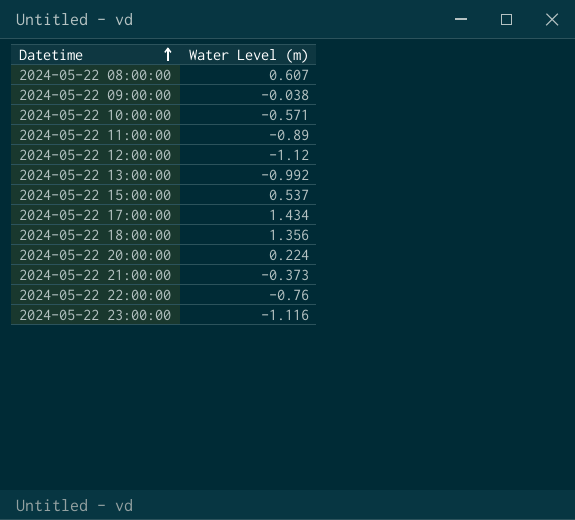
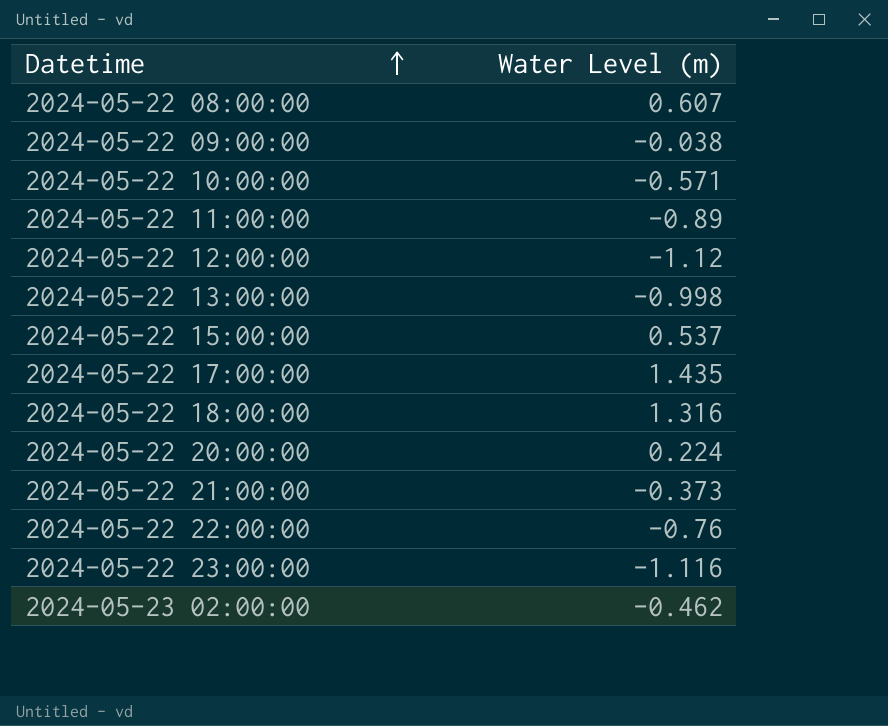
2024-05-22 13:00:00 | Water Level (m): -0.992 -> -0.998
2024-05-22 17:00:00 | Water Level (m): 1.434 -> 1.435
2024-05-22 18:00:00 | Water Level (m): 1.356 -> 1.316
row 2024-05-23 02:00:00: none -> -0.462

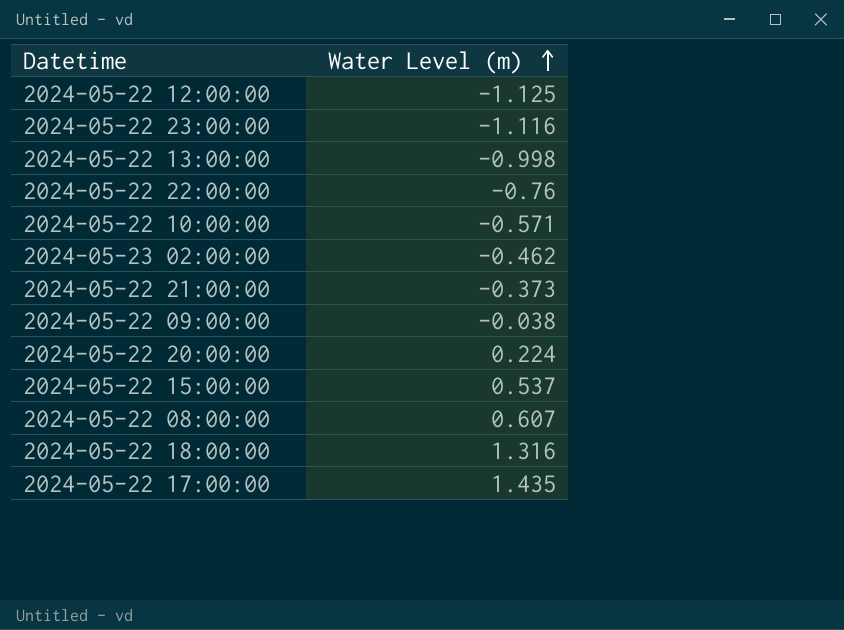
row order: Datetime ascending -> Water Level (m) ascending
row 2024-05-22 11:00:00: -0.89 -> none
2024-05-22 12:00:00 | Water Level (m): -1.12 -> -1.125

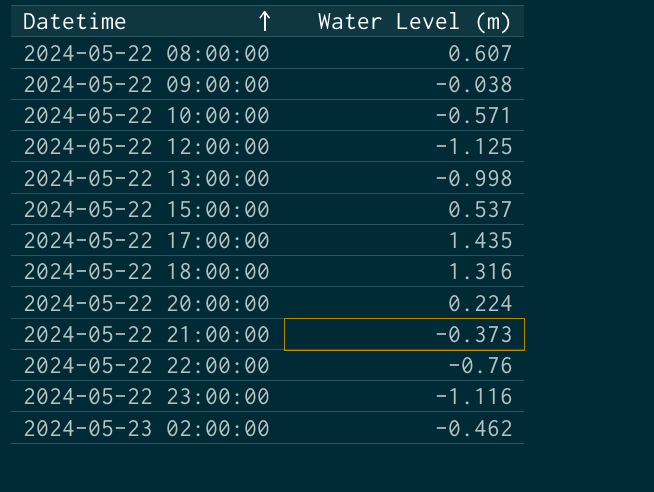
row order: Water Level (m) ascending -> Datetime ascending

